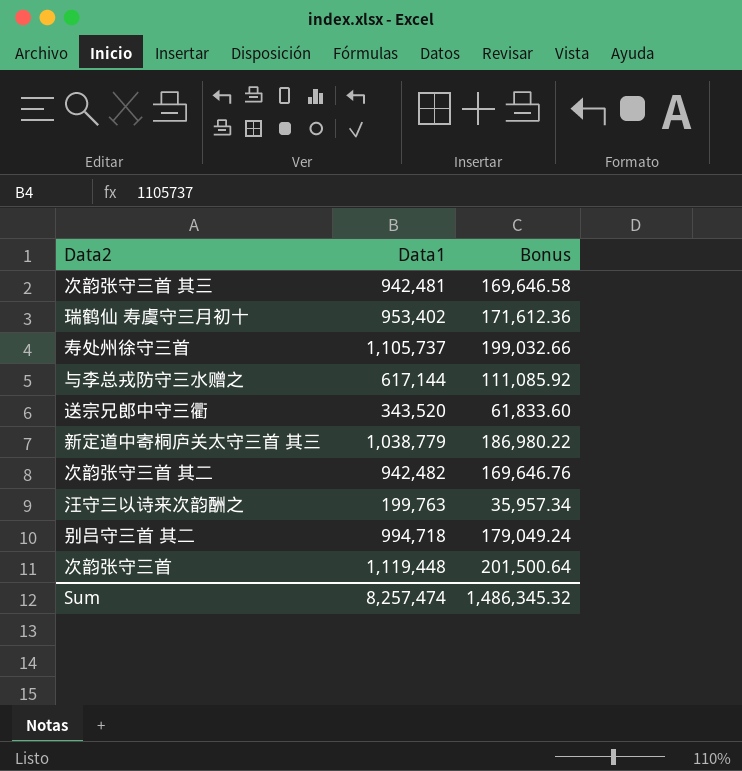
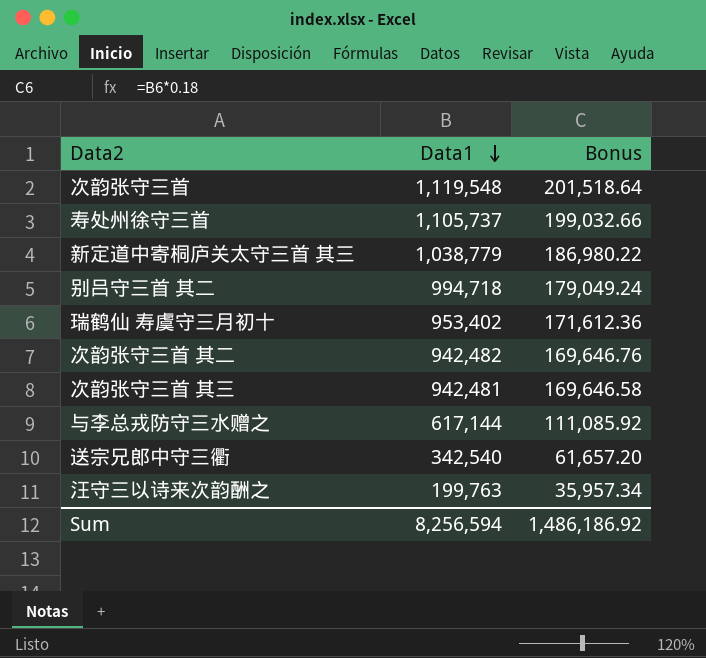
row order: none -> Data1 descending
次韵张守三首 | Data1: 1,119,448 -> 1,119,548
次韵张守三首 | Bonus: 201,500.64 -> 201,518.64
送宗兄郎中守三衢 | Data1: 343,520 -> 342,540
送宗兄郎中守三衢 | Bonus: 61,833.60 -> 61,657.20
Sum | Data1: 8,257,474 -> 8,256,594
Sum | Bonus: 1,486,345.32 -> 1,486,186.92

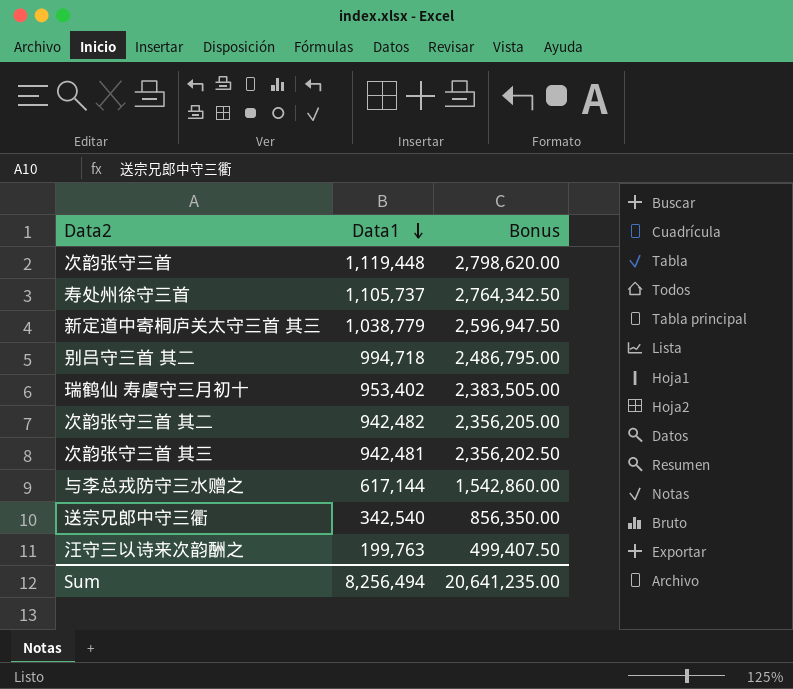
column Bonus | formula: [Data1] * 0.18 -> [Data1] * 2.5
次韵张守三首 | Data1: 1,119,548 -> 1,119,448
Sum | Data1: 8,256,594 -> 8,256,494
Sum | Bonus: 1,486,186.92 -> 20,641,235.00

